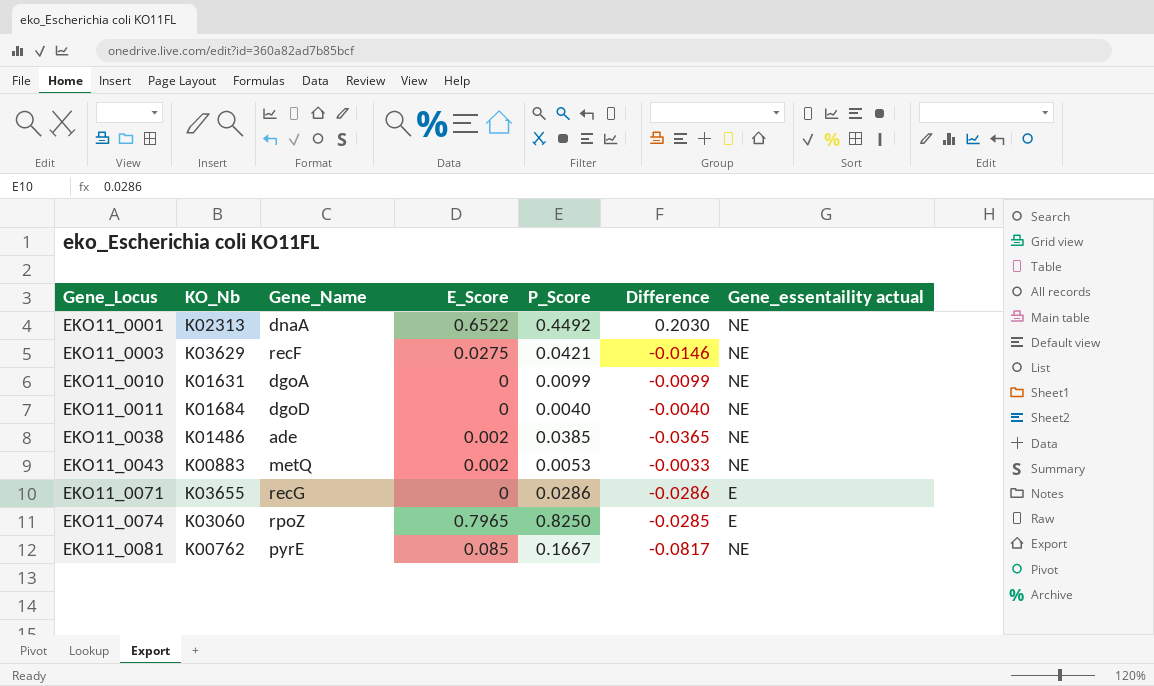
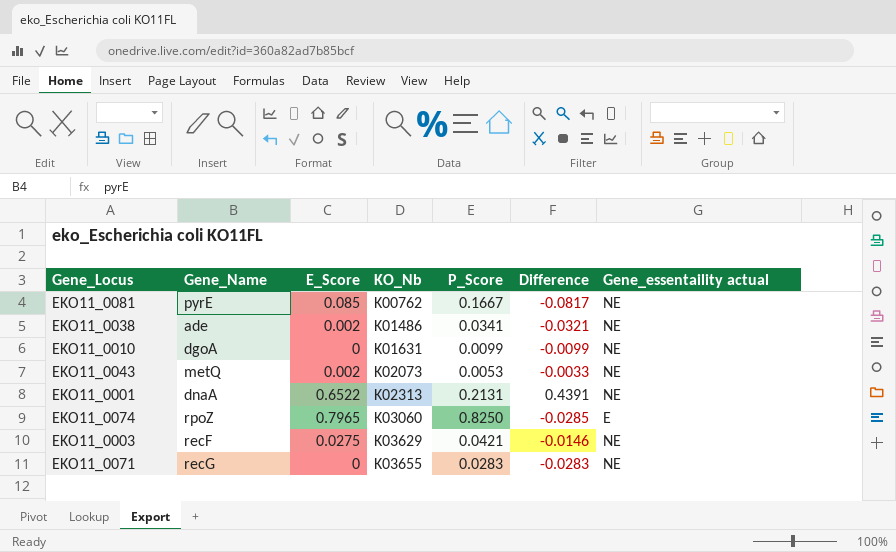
row order: Gene_Locus ascending -> KO_Nb ascending
column KO_Nb | position: 2 -> 4
row EKO11_0011: K01684 | dgoD | 0 | 0.0040 | -0.0040 | NE -> none
EKO11_0038 | P_Score: 0.0385 -> 0.0341
EKO11_0038 | Difference: -0.0365 -> -0.0321
EKO11_0043 | KO_Nb: K00883 -> K02073
EKO11_0001 | P_Score: 0.4492 -> 0.2131
EKO11_0001 | Difference: 0.2030 -> 0.4391
EKO11_0071 | P_Score: 0.0286 -> 0.0283
EKO11_0071 | Difference: -0.0286 -> -0.0283
EKO11_0071 | Gene_essentaility actual: E -> NE

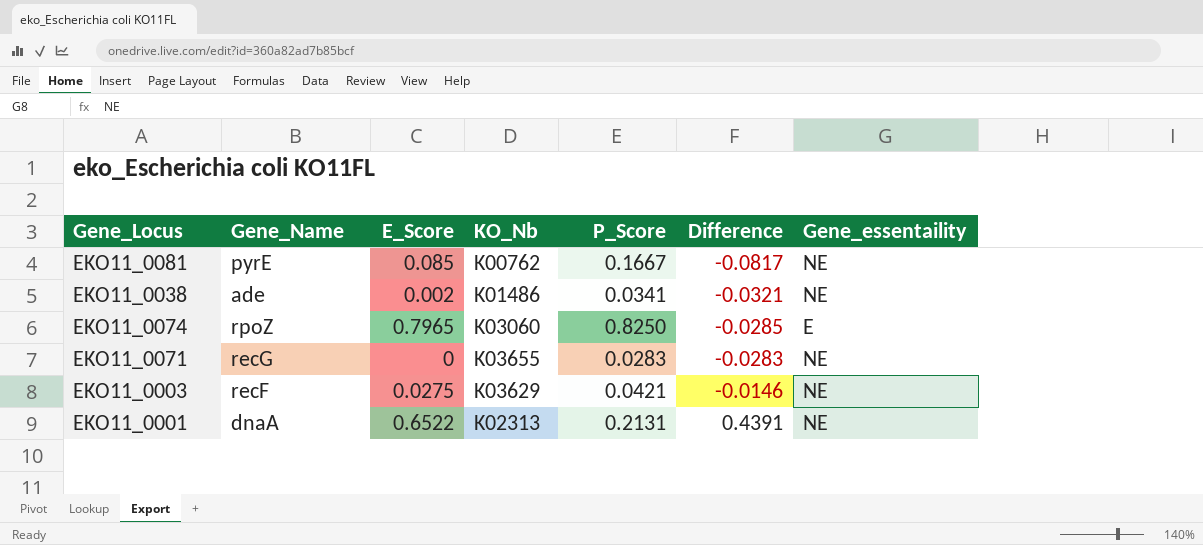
row order: KO_Nb ascending -> Difference ascending
column name: Gene_essentaility actual -> Gene_essentaility
row EKO11_0010: dgoA | 0 | K01631 | 0.0099 | -0.0099 | NE -> none
row EKO11_0043: metQ | 0.002 | K02073 | 0.0053 | -0.0033 | NE -> none

